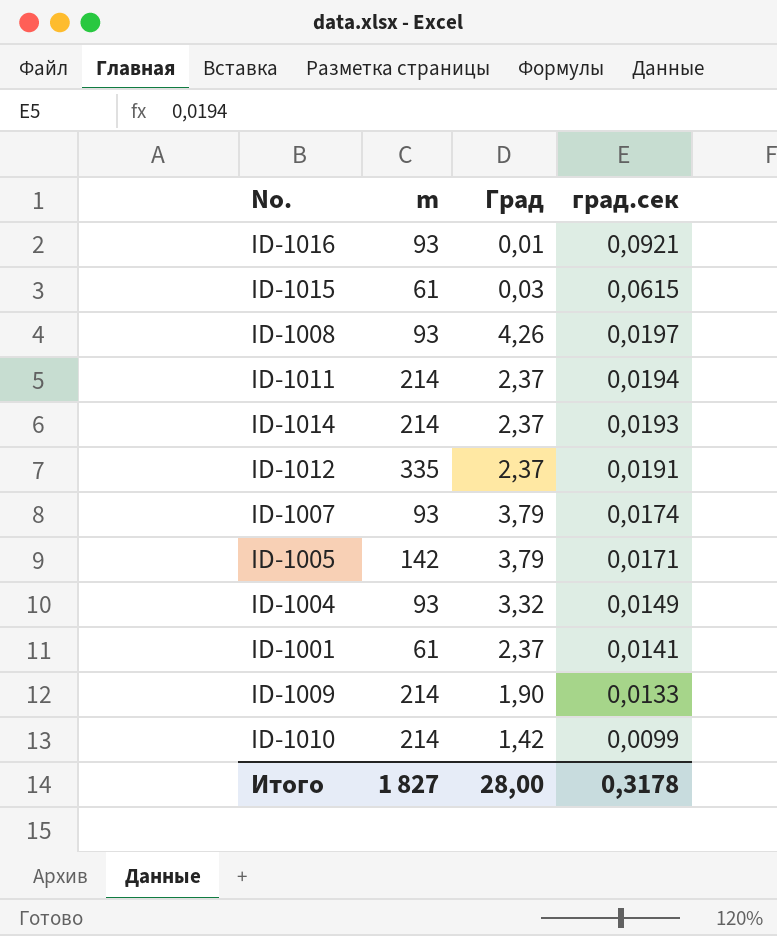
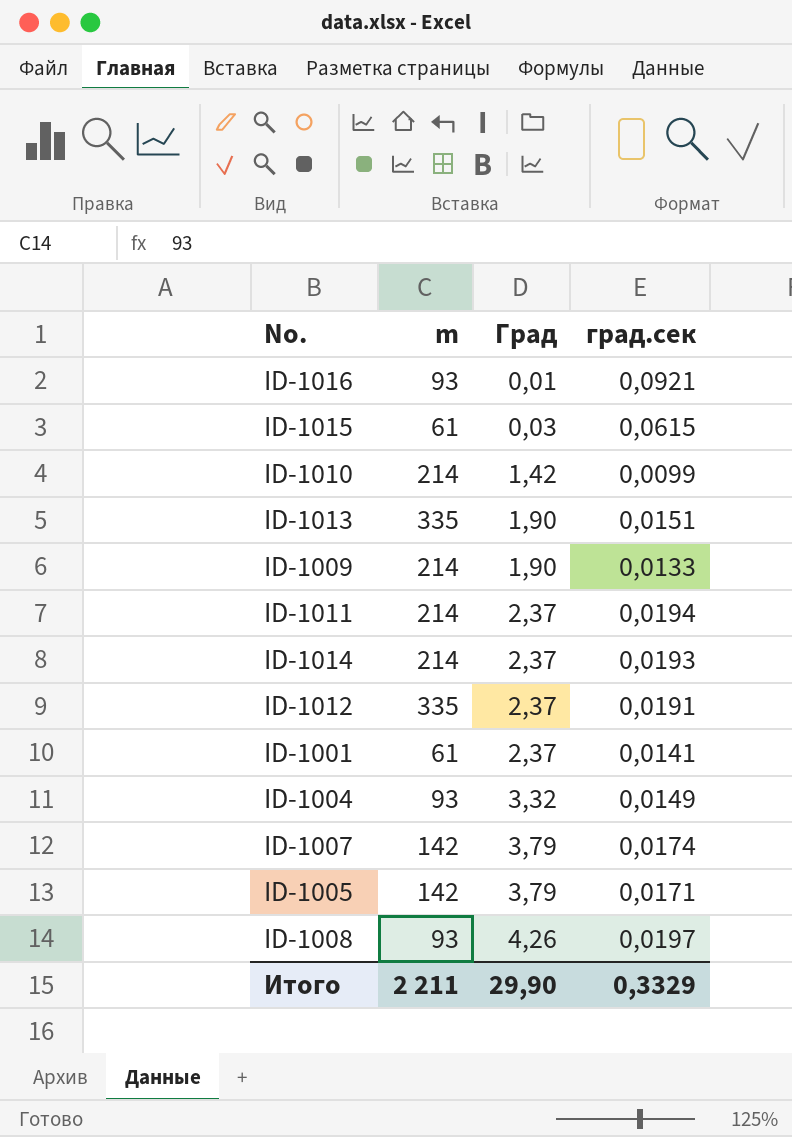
row order: град.сек descending -> Град ascending
row ID-1013: none -> 335 | 1,90 | 0,0151
ID-1007 | m: 93 -> 142
Итого | m: 1 827 -> 2 211
Итого | Град: 28,00 -> 29,90
Итого | град.сек: 0,3178 -> 0,3329

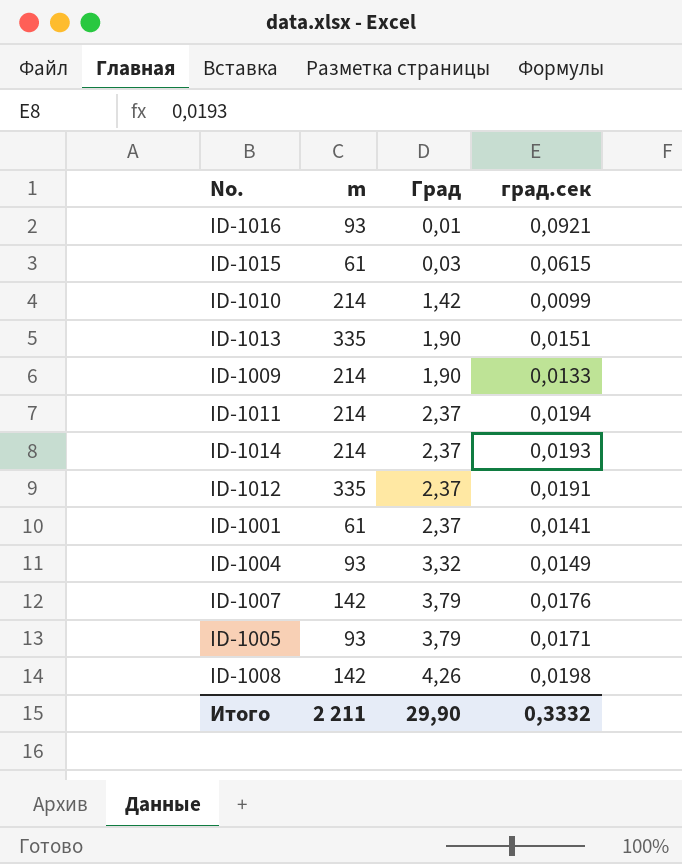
ID-1007 | град.сек: 0,0174 -> 0,0176
ID-1005 | m: 142 -> 93
ID-1008 | m: 93 -> 142
ID-1008 | град.сек: 0,0197 -> 0,0198
Итого | град.сек: 0,3329 -> 0,3332

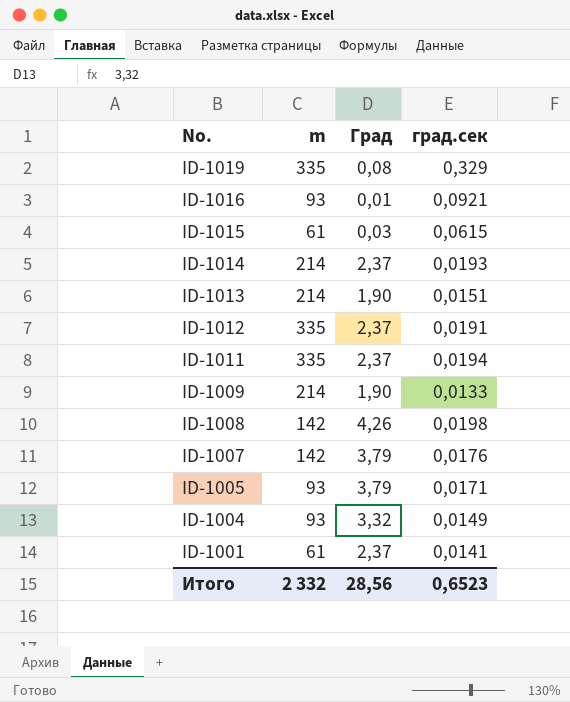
row order: Град ascending -> No. descending
row ID-1010: 214 | 1,42 | 0,0099 -> none
row ID-1019: none -> 335 | 0,08 | 0,329
ID-1013 | m: 335 -> 214
ID-1011 | m: 214 -> 335
Итого | m: 2 211 -> 2 332
Итого | Град: 29,90 -> 28,56
Итого | град.сек: 0,3332 -> 0,6523

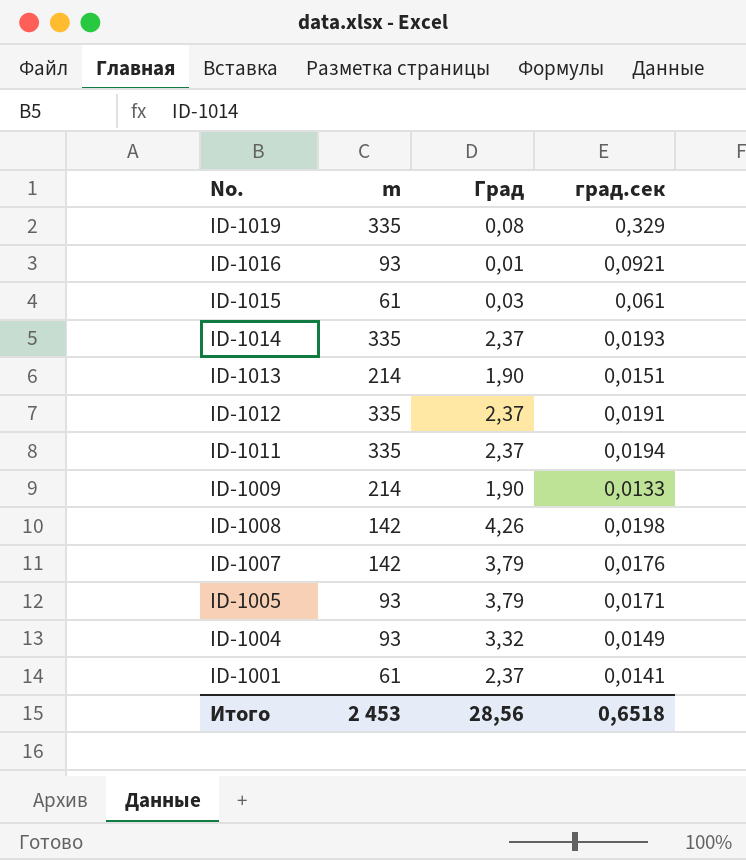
ID-1015 | град.сек: 0,0615 -> 0,061
ID-1014 | m: 214 -> 335
Итого | m: 2 332 -> 2 453
Итого | град.сек: 0,6523 -> 0,6518

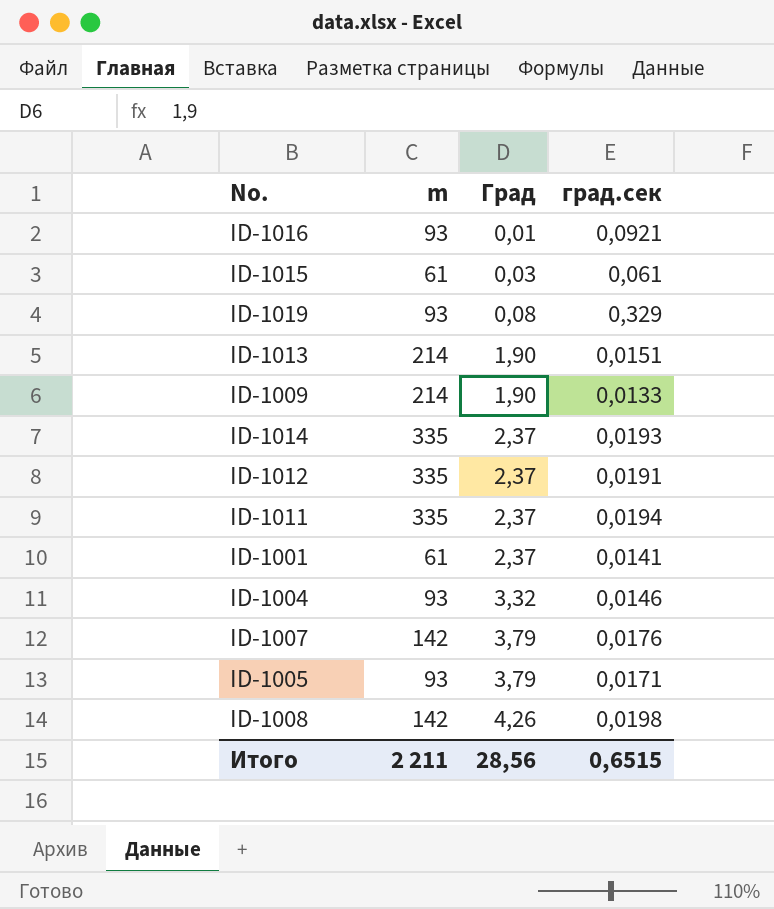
row order: No. descending -> Град ascending
ID-1019 | m: 335 -> 93
ID-1004 | град.сек: 0,0149 -> 0,0146
Итого | m: 2 453 -> 2 211
Итого | град.сек: 0,6518 -> 0,6515

